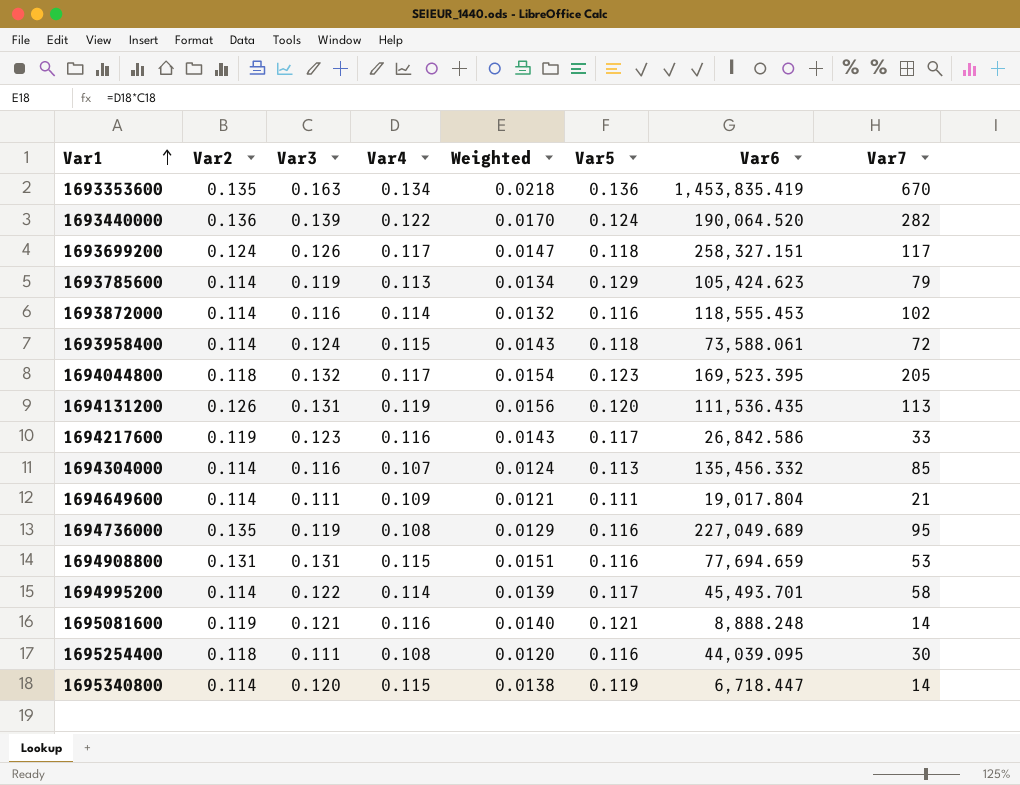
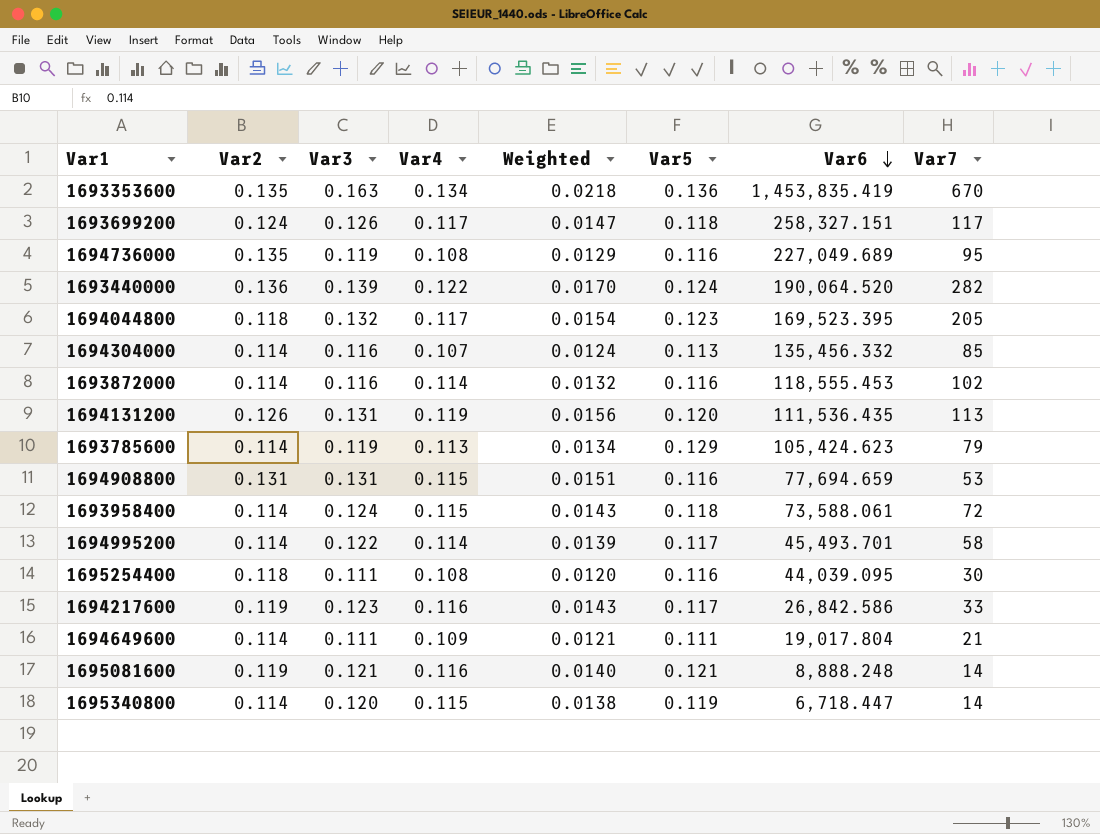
row order: Var1 ascending -> Var6 descending

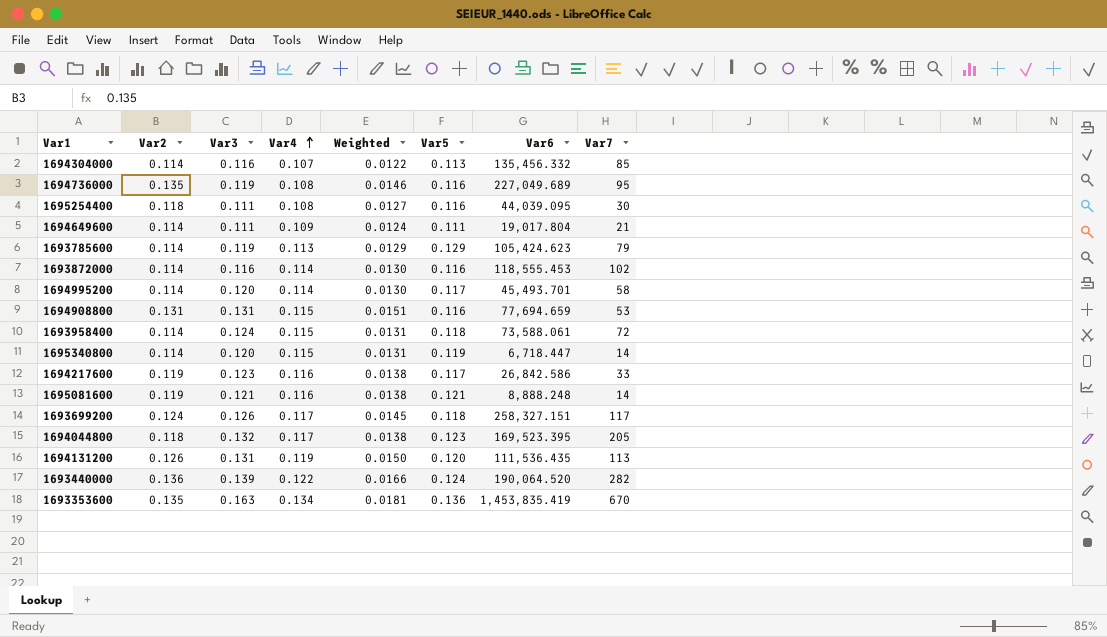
row order: Var6 descending -> Var4 ascending
column Weighted | formula: [Var3] * [Var4] -> [Var2] * [Var4]
1694995200 | Var3: 0.122 -> 0.120

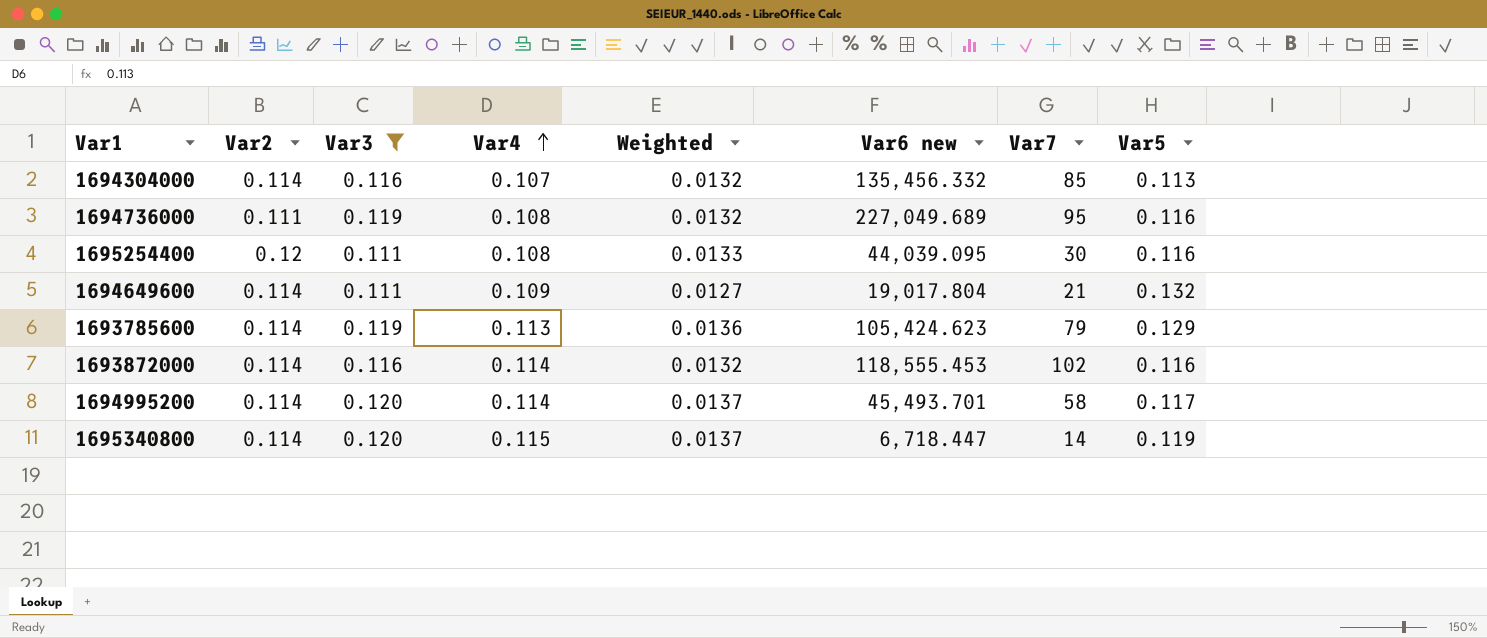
filter: none -> Var3 <= 0.120
column Weighted | formula: [Var2] * [Var4] -> [Var2] * [Var3]
column name: Var6 -> Var6 new
column Var5 | position: 6 -> 8
1694736000 | Var2: 0.135 -> 0.111
1695254400 | Var2: 0.118 -> 0.12
1694649600 | Var5: 0.111 -> 0.132

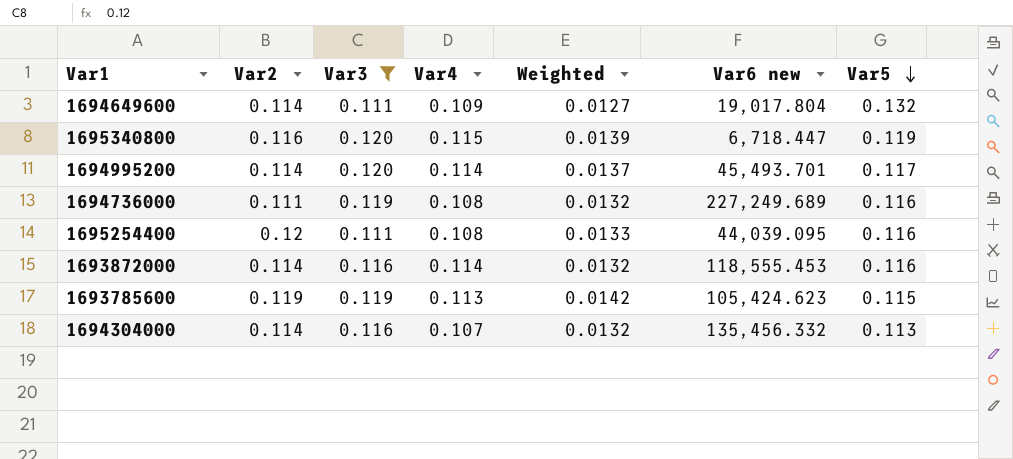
row order: Var4 ascending -> Var5 descending
column Var7 | position: 7 -> none
1695340800 | Var2: 0.114 -> 0.116
1695340800 | Weighted: 0.0137 -> 0.0139
1694736000 | Var6 new: 227,049.689 -> 227,249.689
1693785600 | Var2: 0.114 -> 0.119
1693785600 | Weighted: 0.0136 -> 0.0142
1693785600 | Var5: 0.129 -> 0.115

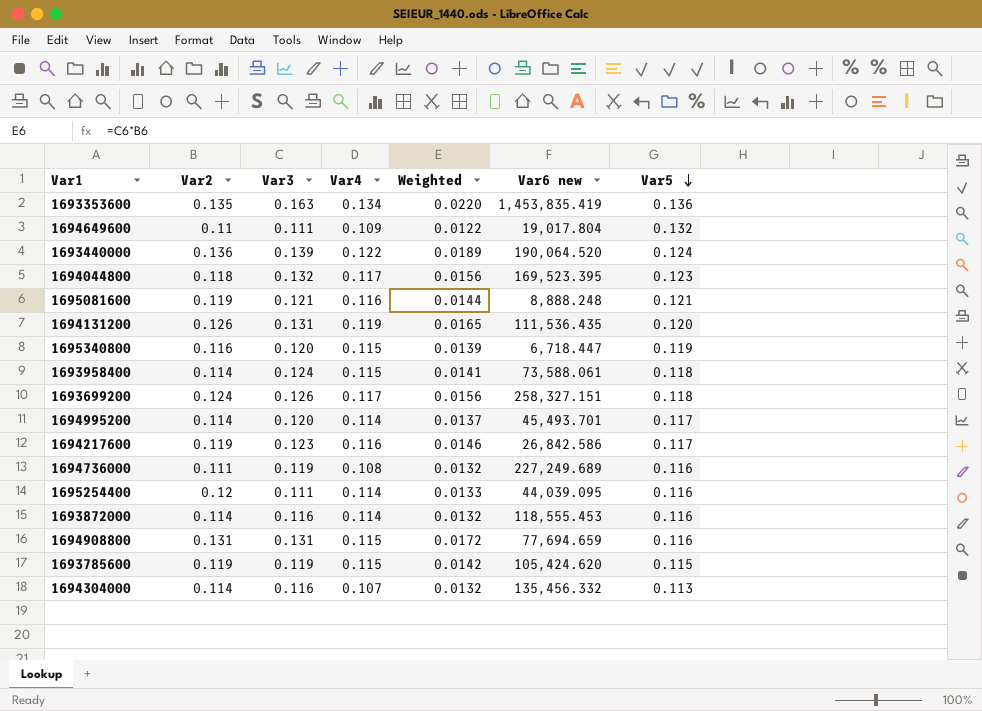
filter: Var3 <= 0.120 -> none
1694649600 | Var2: 0.114 -> 0.11
1694649600 | Weighted: 0.0127 -> 0.0122
1695254400 | Var4: 0.108 -> 0.114
1693785600 | Var4: 0.113 -> 0.115
1693785600 | Var6 new: 105,424.623 -> 105,424.620

